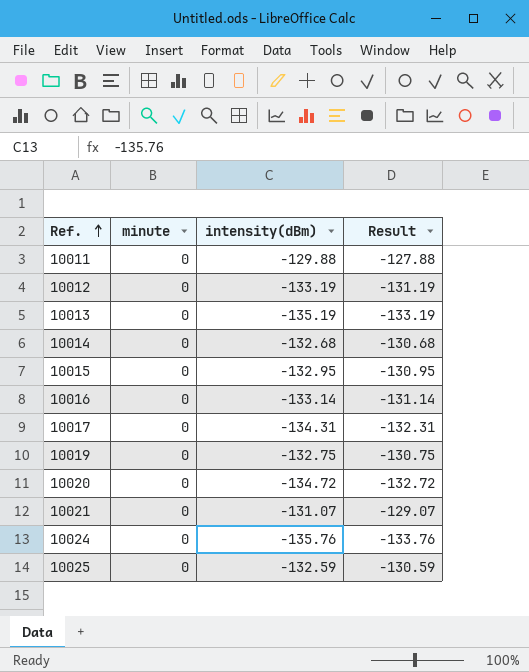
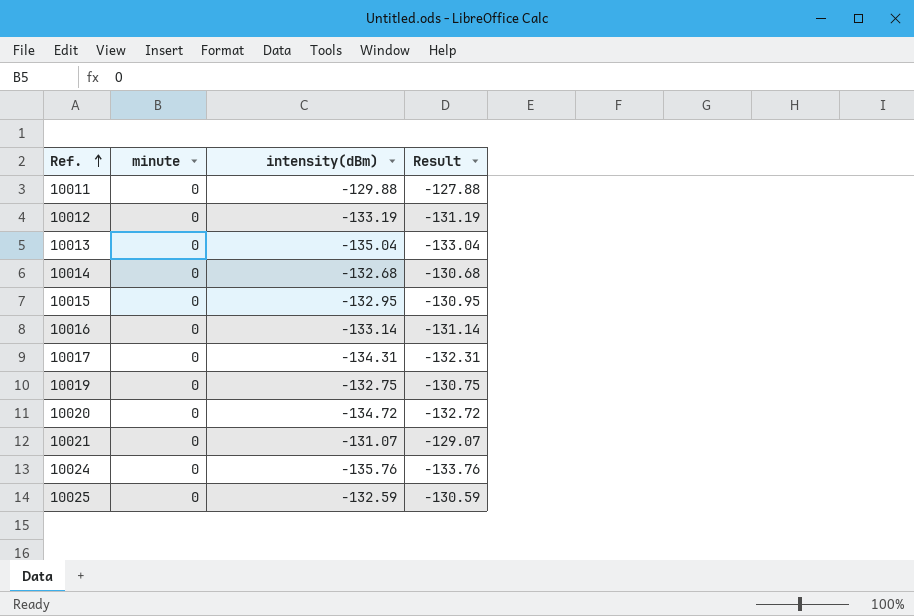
10013 | intensity(dBm): -135.19 -> -135.04
10013 | Result: -133.19 -> -133.04

